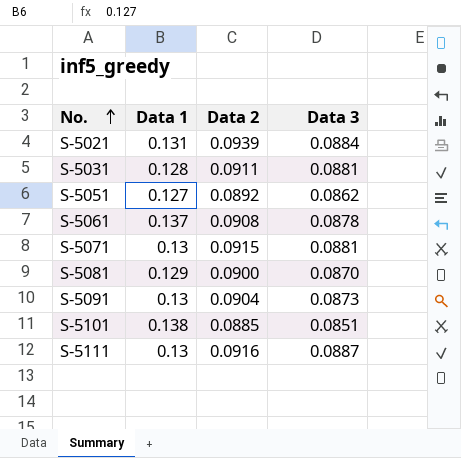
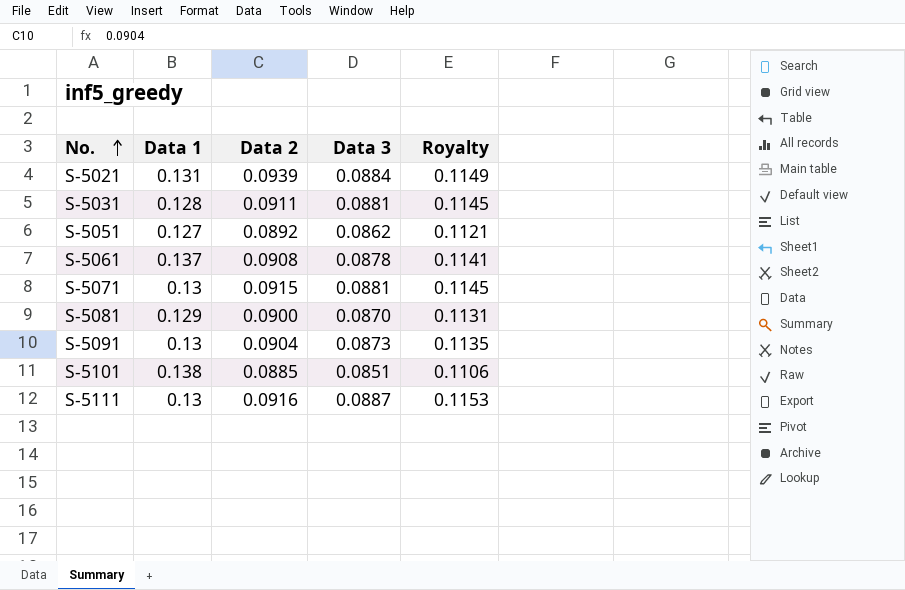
column Royalty | formula: none -> [Data 3] * 1.3

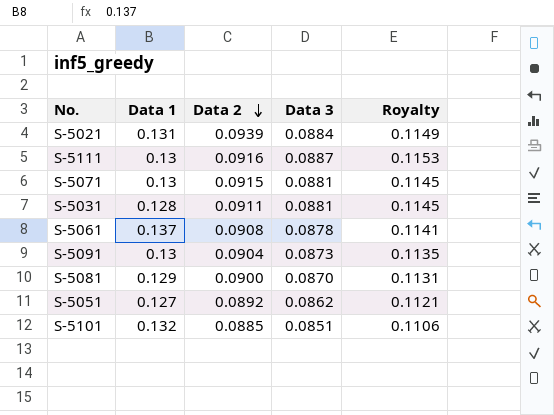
row order: No. ascending -> Data 2 descending
S-5101 | Data 1: 0.138 -> 0.132

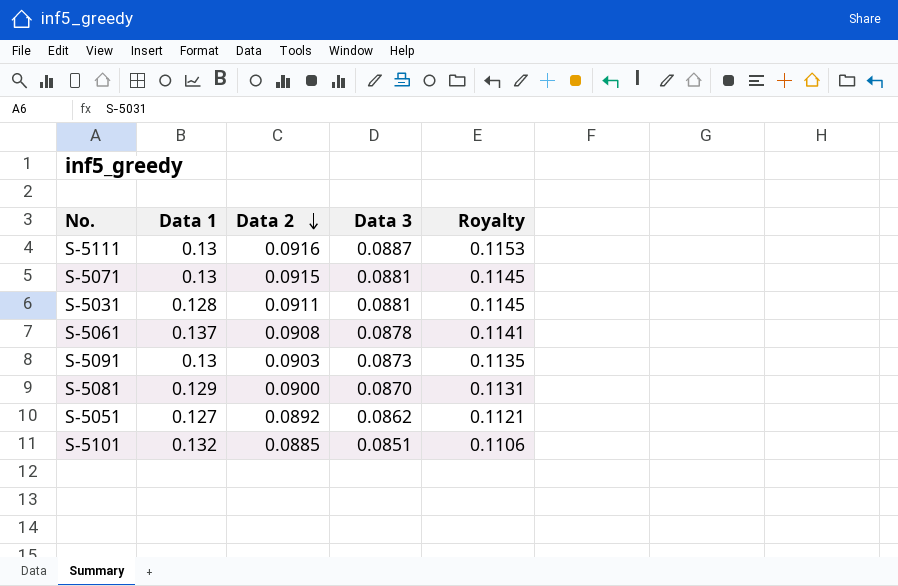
row S-5021: 0.131 | 0.0939 | 0.0884 | 0.1149 -> none
S-5091 | Data 2: 0.0904 -> 0.0903

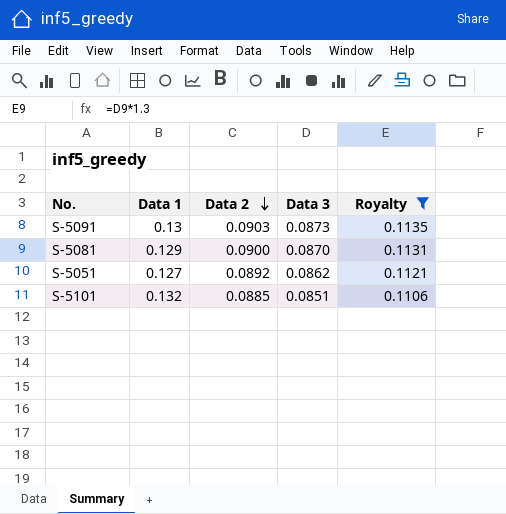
filter: none -> Royalty <= 0.1135

